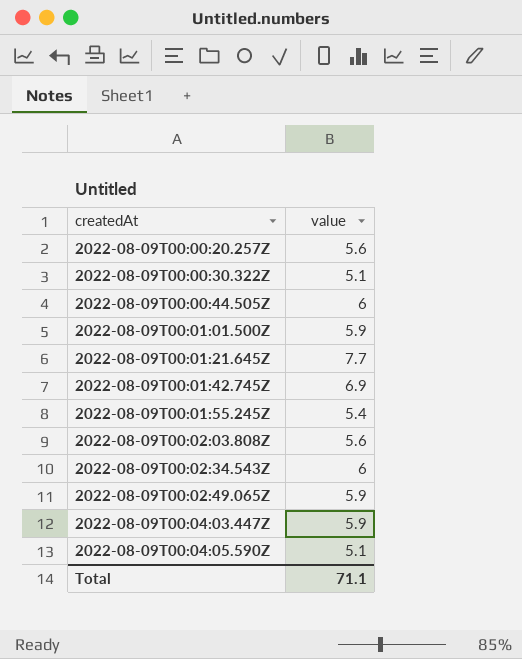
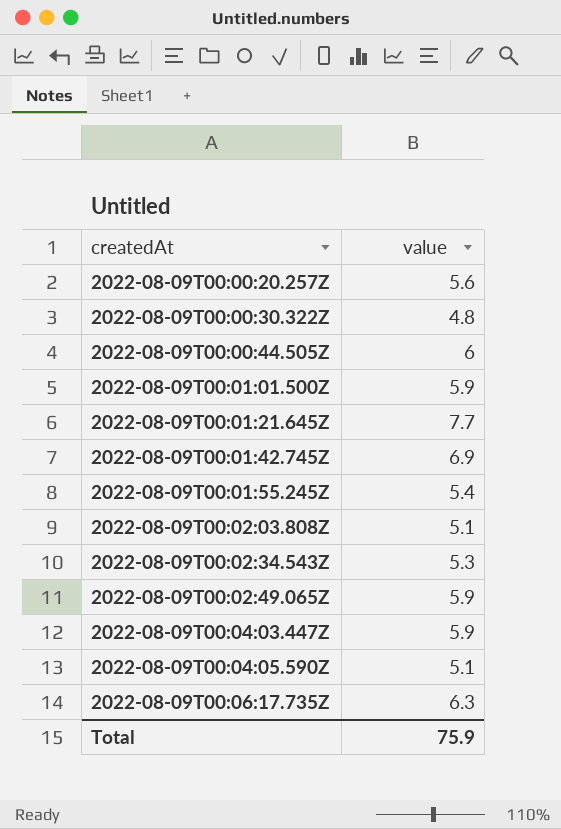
2022-08-09T00:00:30.322Z | value: 5.1 -> 4.8
2022-08-09T00:02:03.808Z | value: 5.6 -> 5.1
2022-08-09T00:02:34.543Z | value: 6 -> 5.3
row 2022-08-09T00:06:17.735Z: none -> 6.3
Total | value: 71.1 -> 75.9

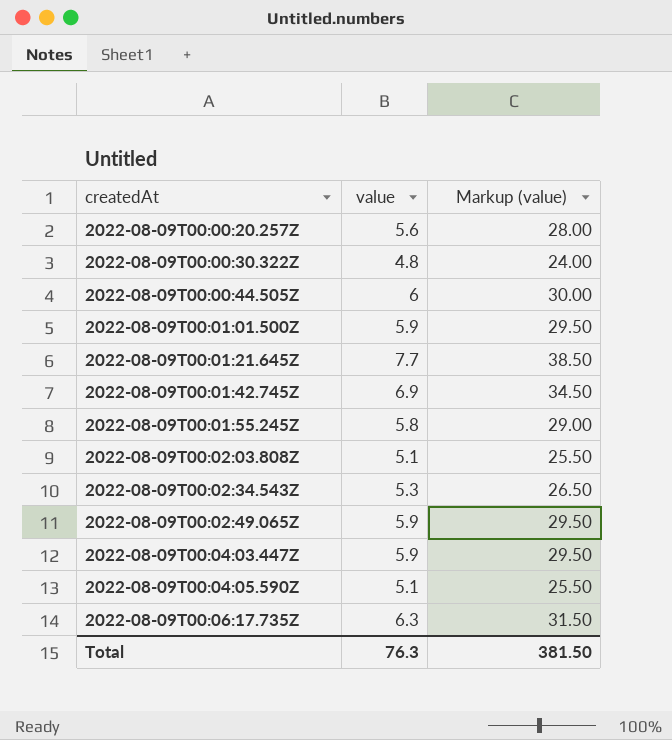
column Markup (value) | formula: none -> [value] * 5
2022-08-09T00:01:55.245Z | value: 5.4 -> 5.8
Total | value: 75.9 -> 76.3

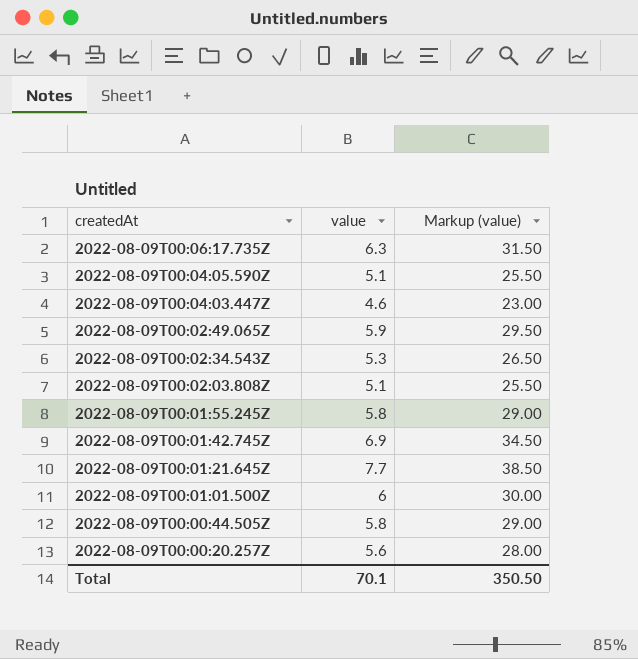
row order: createdAt ascending -> createdAt descending
row 2022-08-09T00:00:30.322Z: 4.8 | 24.00 -> none
2022-08-09T00:04:03.447Z | value: 5.9 -> 4.6
2022-08-09T00:04:03.447Z | Markup (value): 29.50 -> 23.00
2022-08-09T00:01:01.500Z | value: 5.9 -> 6
2022-08-09T00:01:01.500Z | Markup (value): 29.50 -> 30.00
2022-08-09T00:00:44.505Z | value: 6 -> 5.8
2022-08-09T00:00:44.505Z | Markup (value): 30.00 -> 29.00
Total | value: 76.3 -> 70.1
Total | Markup (value): 381.50 -> 350.50

